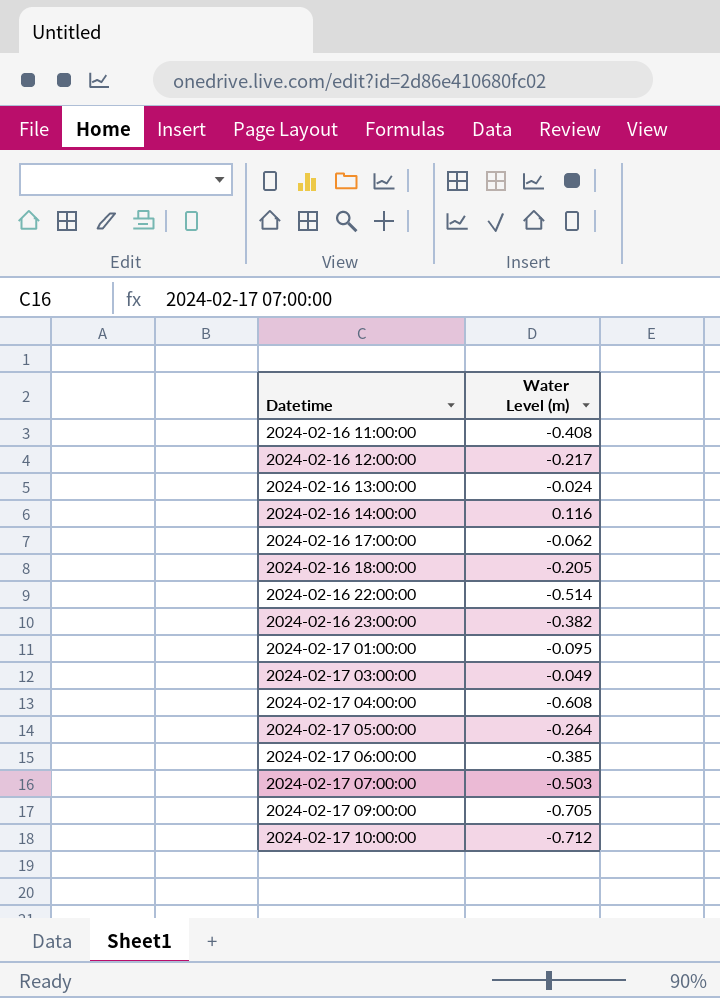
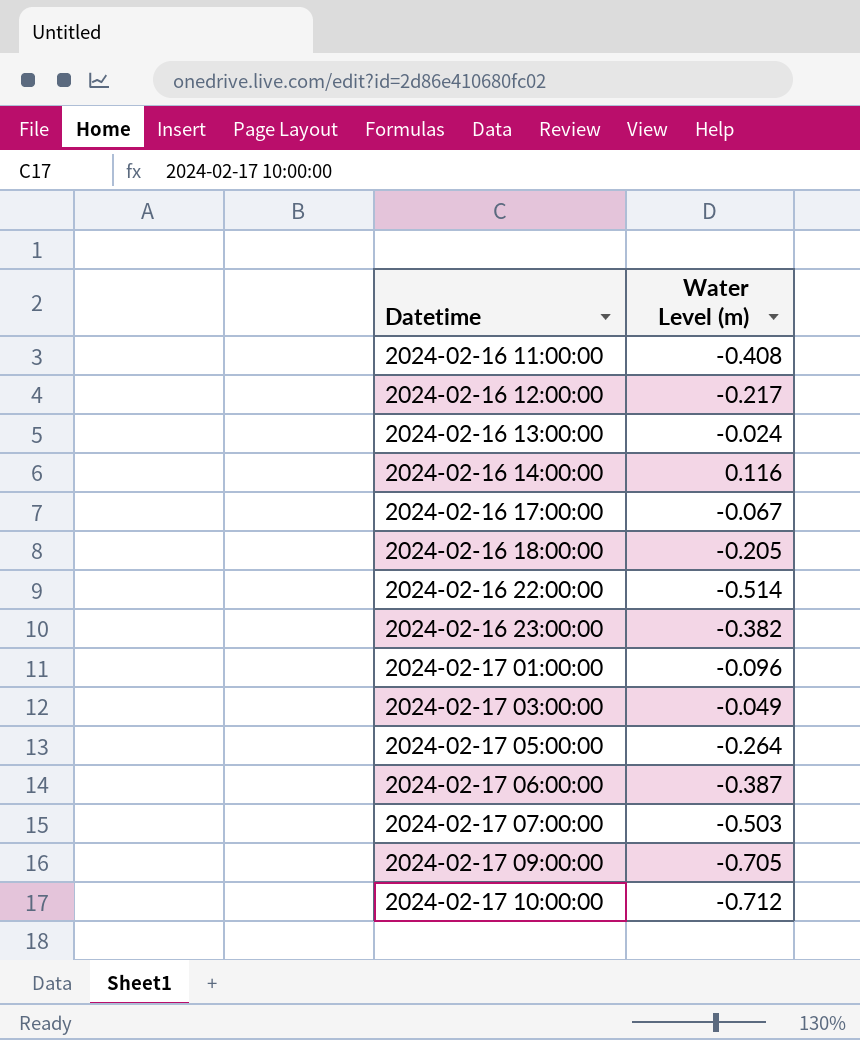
row 2024-02-17 04:00:00: -0.608 -> none
2024-02-16 17:00:00 | Water Level (m): -0.062 -> -0.067
2024-02-17 01:00:00 | Water Level (m): -0.095 -> -0.096
2024-02-17 06:00:00 | Water Level (m): -0.385 -> -0.387

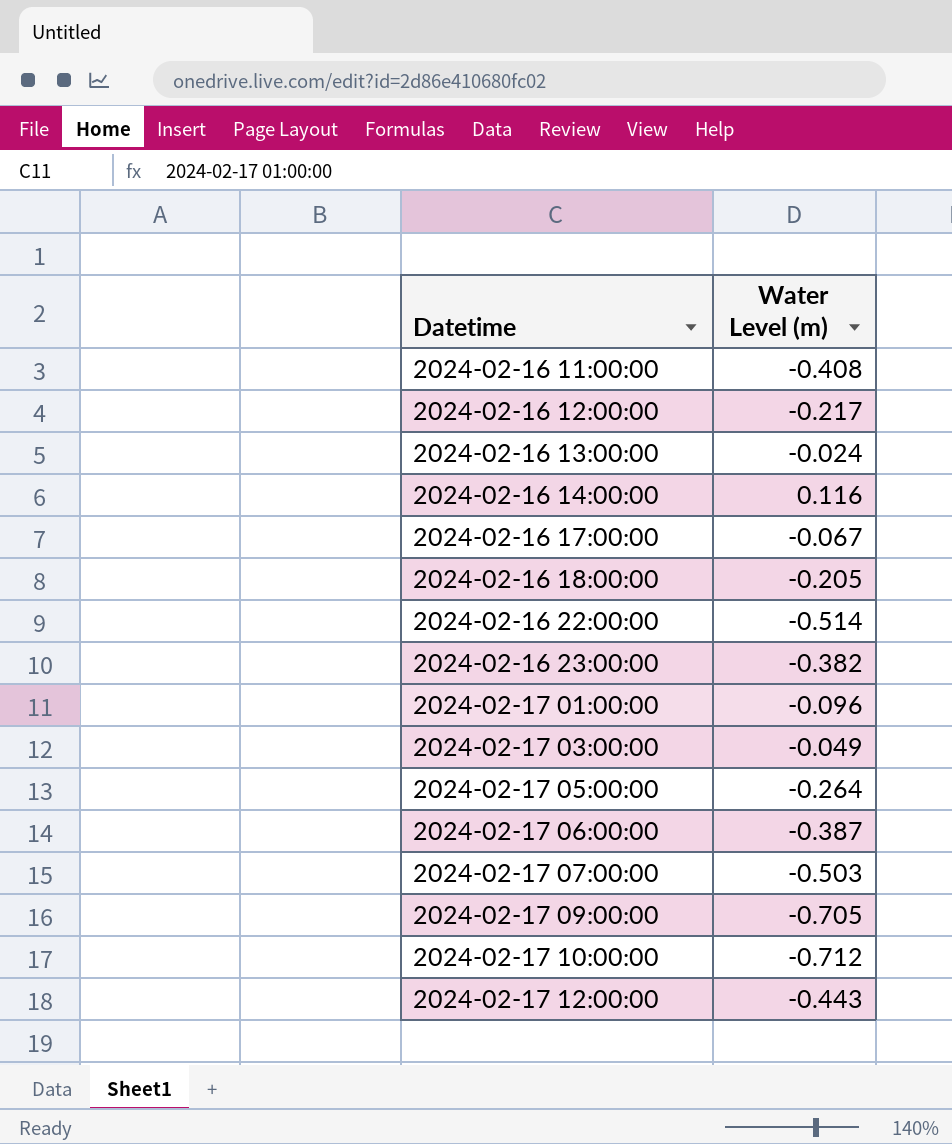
row 2024-02-17 12:00:00: none -> -0.443

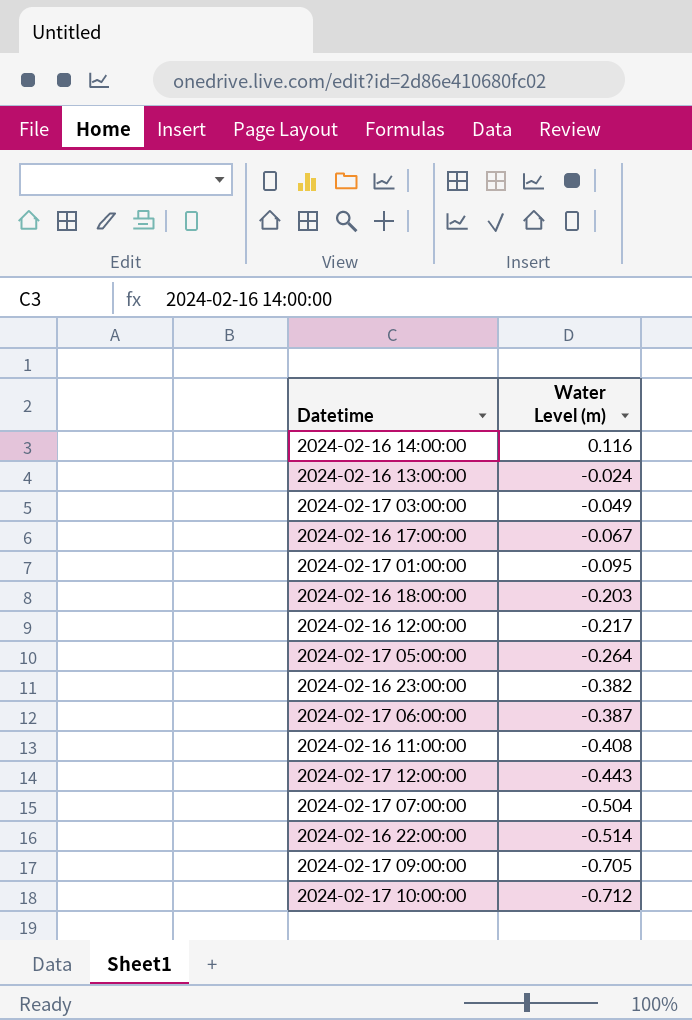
row order: Datetime ascending -> Water Level (m) descending
2024-02-17 01:00:00 | Water Level (m): -0.096 -> -0.095
2024-02-16 18:00:00 | Water Level (m): -0.205 -> -0.203
2024-02-17 07:00:00 | Water Level (m): -0.503 -> -0.504

